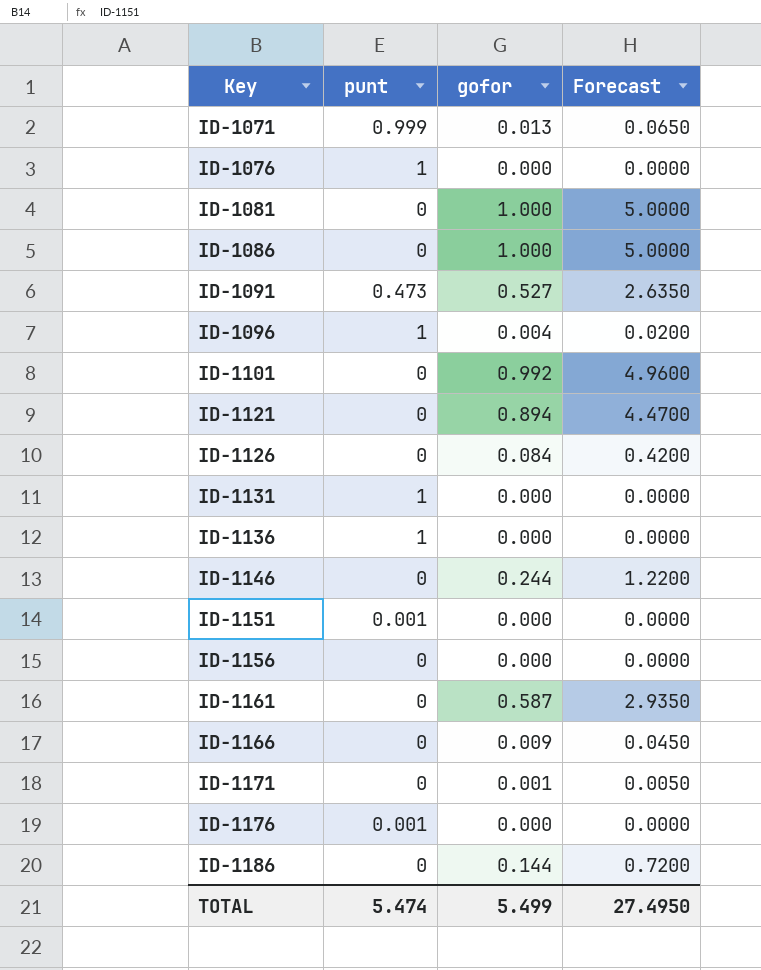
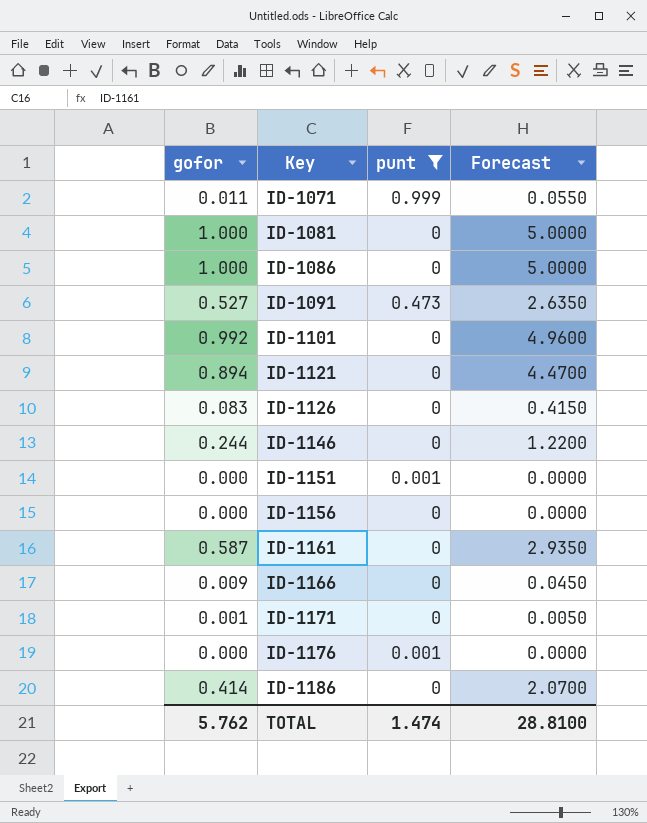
filter: none -> punt != 1
column gofor | position: 3 -> 1
ID-1071 | gofor: 0.013 -> 0.011
ID-1071 | Forecast: 0.0650 -> 0.0550
ID-1126 | gofor: 0.084 -> 0.083
ID-1126 | Forecast: 0.4200 -> 0.4150
ID-1186 | gofor: 0.144 -> 0.414
ID-1186 | Forecast: 0.7200 -> 2.0700
TOTAL | gofor: 5.499 -> 5.762
TOTAL | punt: 5.474 -> 1.474
TOTAL | Forecast: 27.4950 -> 28.8100

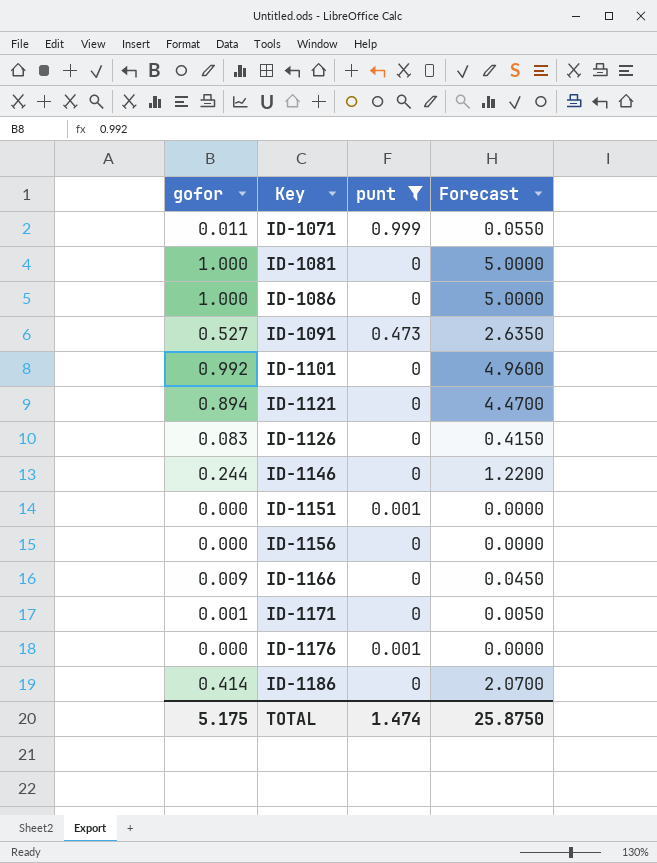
row ID-1161: 0.587 | 0 | 2.9350 -> none
TOTAL | gofor: 5.762 -> 5.175
TOTAL | Forecast: 28.8100 -> 25.8750

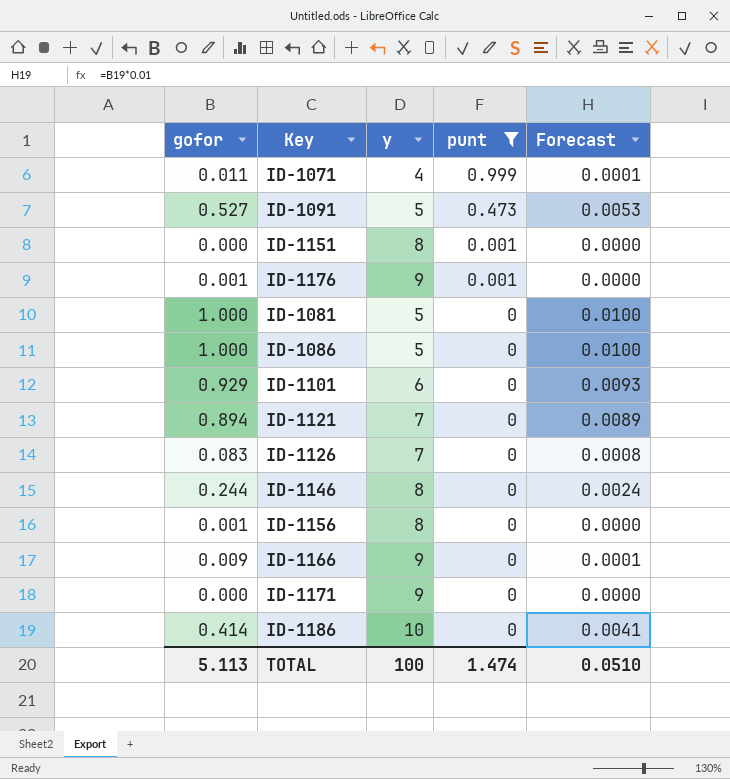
row order: Key ascending -> punt descending
column y | position: none -> 3
column Forecast | formula: [gofor] * 5 -> [gofor] * 0.01
ID-1176 | gofor: 0.000 -> 0.001
ID-1101 | gofor: 0.992 -> 0.929
ID-1156 | gofor: 0.000 -> 0.001
ID-1171 | gofor: 0.001 -> 0.000
TOTAL | gofor: 5.175 -> 5.113
TOTAL | Forecast: 25.8750 -> 0.0510

